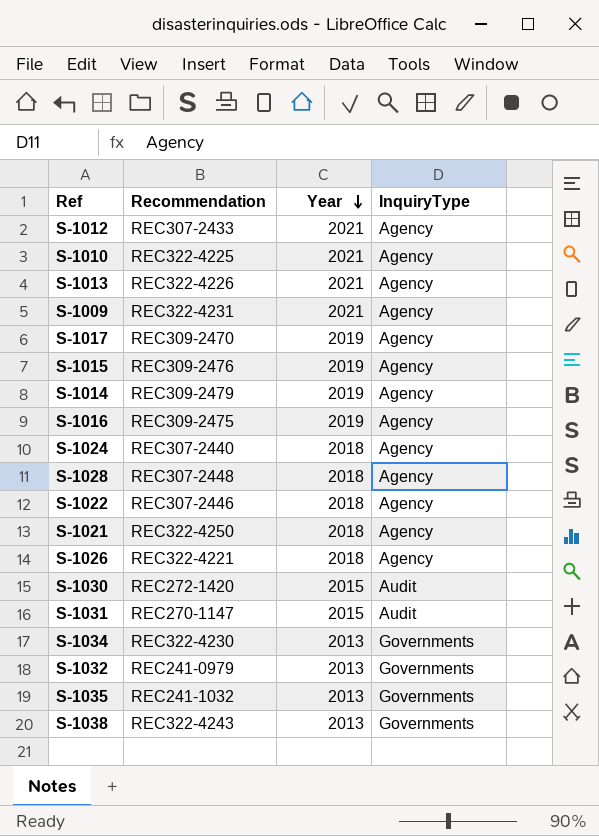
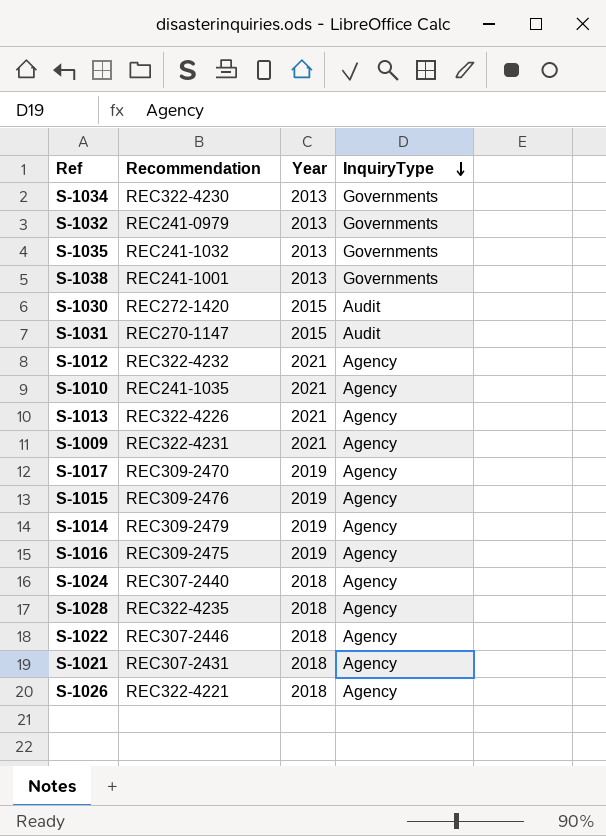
row order: Year descending -> InquiryType descending
S-1038 | Recommendation: REC322-4243 -> REC241-1001
S-1012 | Recommendation: REC307-2433 -> REC322-4232
S-1010 | Recommendation: REC322-4225 -> REC241-1035
S-1028 | Recommendation: REC307-2448 -> REC322-4235
S-1021 | Recommendation: REC322-4250 -> REC307-2431

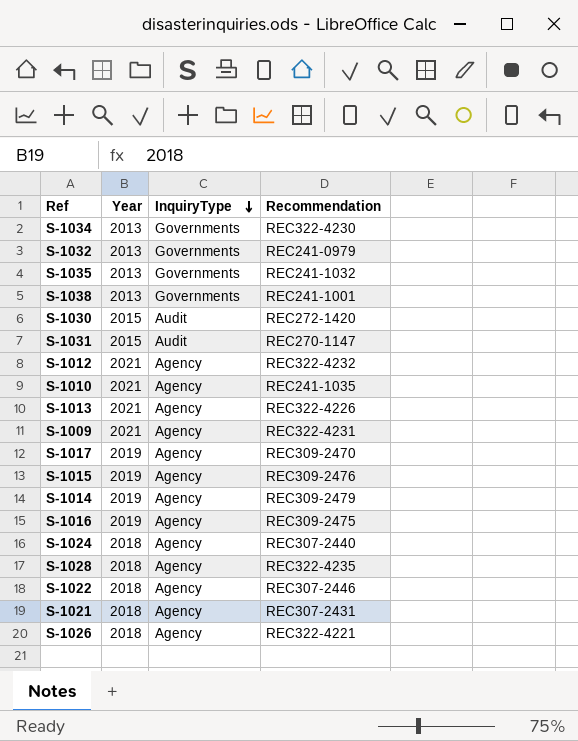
column Recommendation | position: 2 -> 4

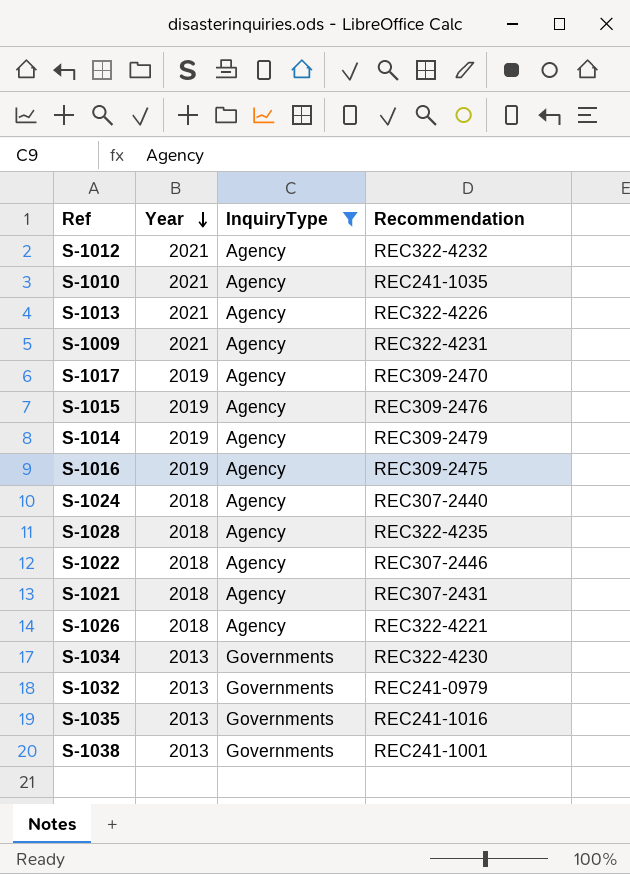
filter: none -> InquiryType != Audit
row order: InquiryType descending -> Year descending
S-1035 | Recommendation: REC241-1032 -> REC241-1016

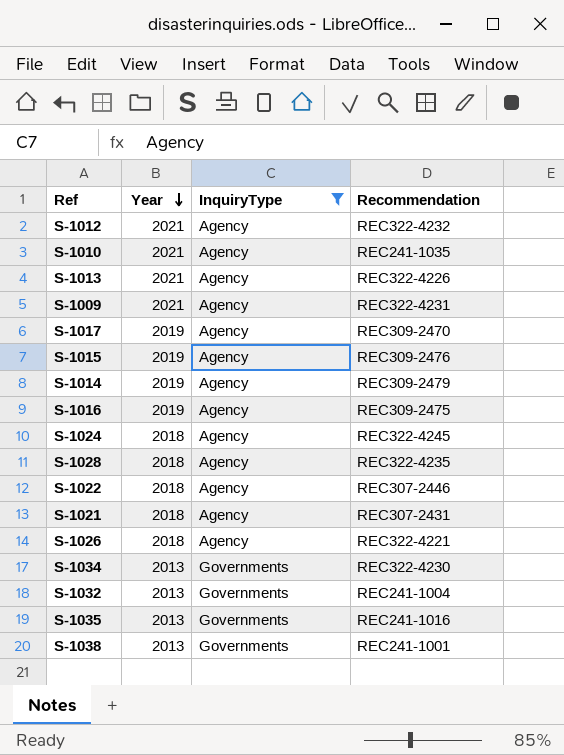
S-1024 | Recommendation: REC307-2440 -> REC322-4245
S-1032 | Recommendation: REC241-0979 -> REC241-1004

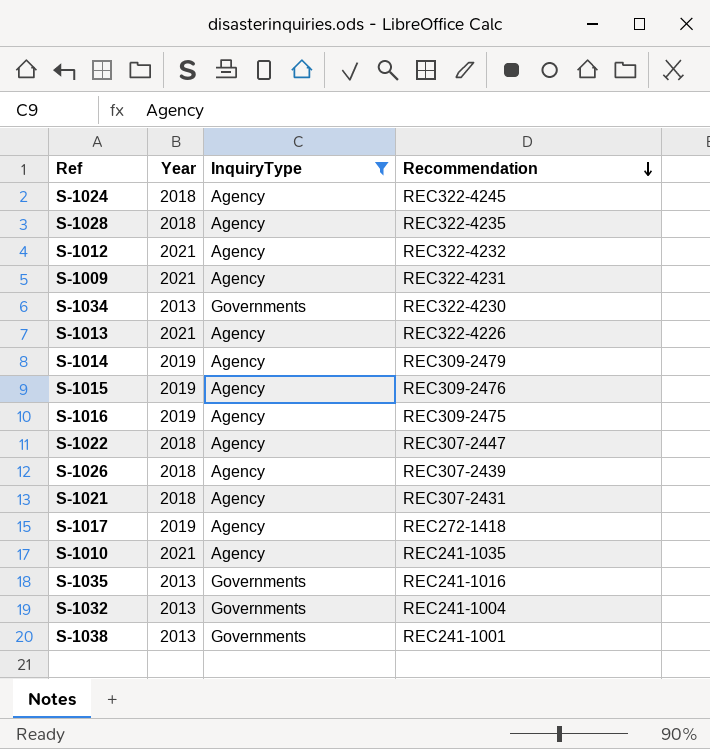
row order: Year descending -> Recommendation descending
S-1022 | Recommendation: REC307-2446 -> REC307-2447
S-1026 | Recommendation: REC322-4221 -> REC307-2439
S-1017 | Recommendation: REC309-2470 -> REC272-1418

